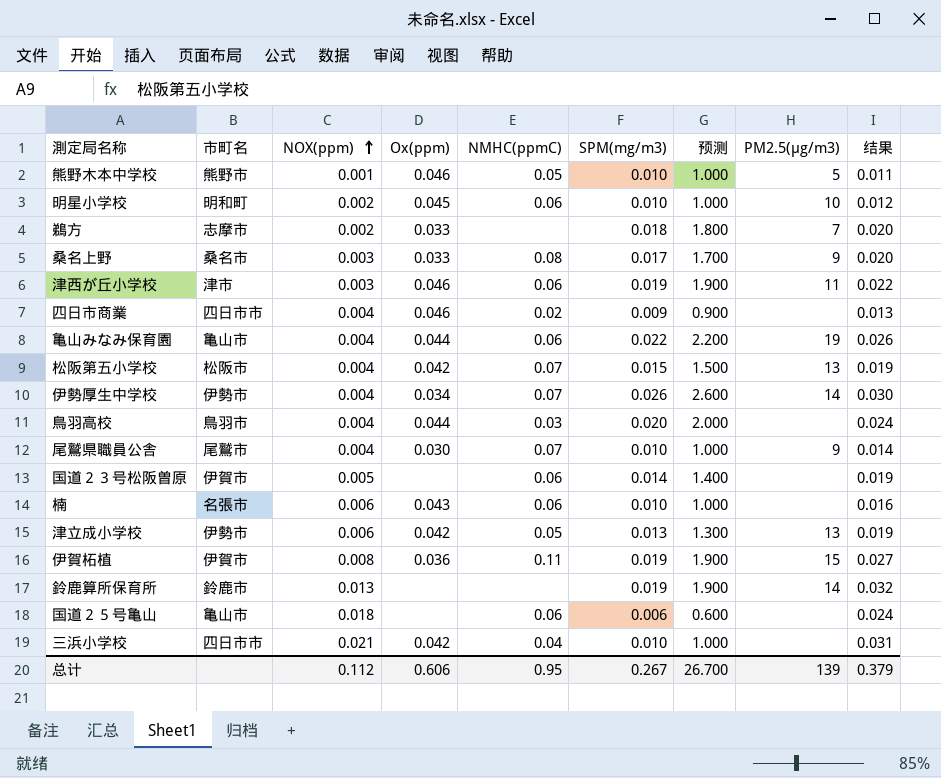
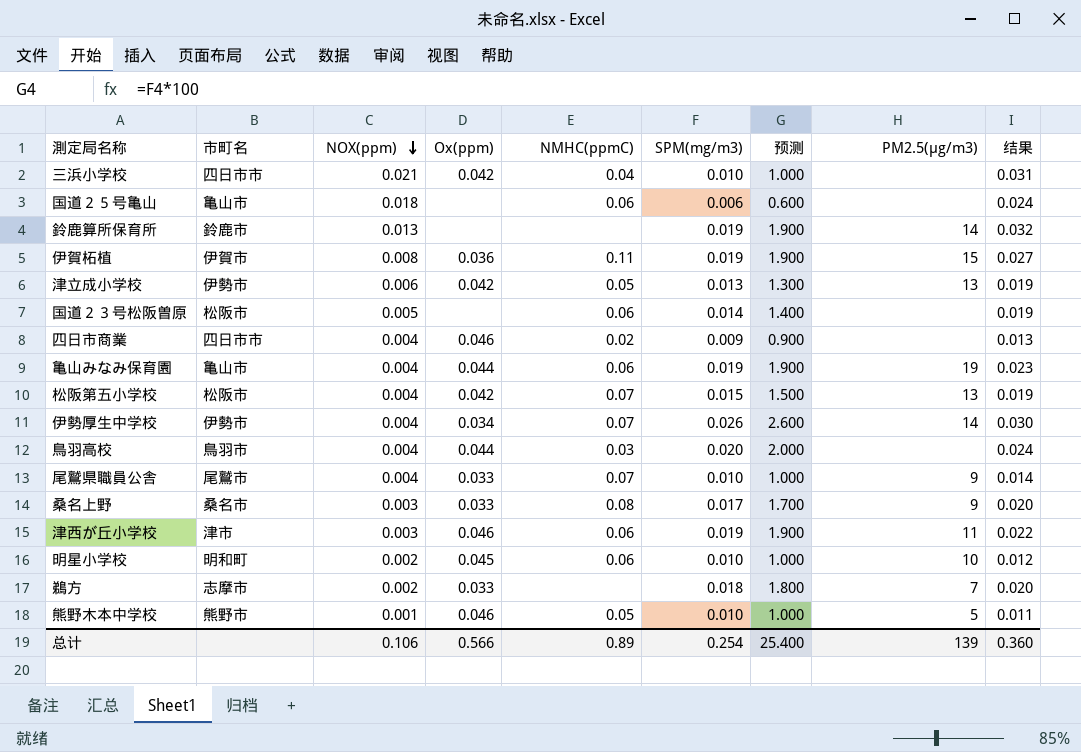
row order: NOX(ppm) ascending -> NOX(ppm) descending
row 楠: 名張市 | 0.006 | 0.043 | 0.06 | 0.010 | 1.000 | none | 0.016 -> none
国道２３号松阪曽原 | 市町名: 伊賀市 -> 松阪市
亀山みなみ保育園 | SPM(mg/m3): 0.022 -> 0.019
亀山みなみ保育園 | 预测: 2.200 -> 1.900
亀山みなみ保育園 | 结果: 0.026 -> 0.023
尾鷲県職員公舎 | Ox(ppm): 0.030 -> 0.033
总计 | NOX(ppm): 0.112 -> 0.106
总计 | Ox(ppm): 0.606 -> 0.566
总计 | NMHC(ppmC): 0.95 -> 0.89
总计 | SPM(mg/m3): 0.267 -> 0.254
总计 | 预测: 26.700 -> 25.400
总计 | 结果: 0.379 -> 0.360

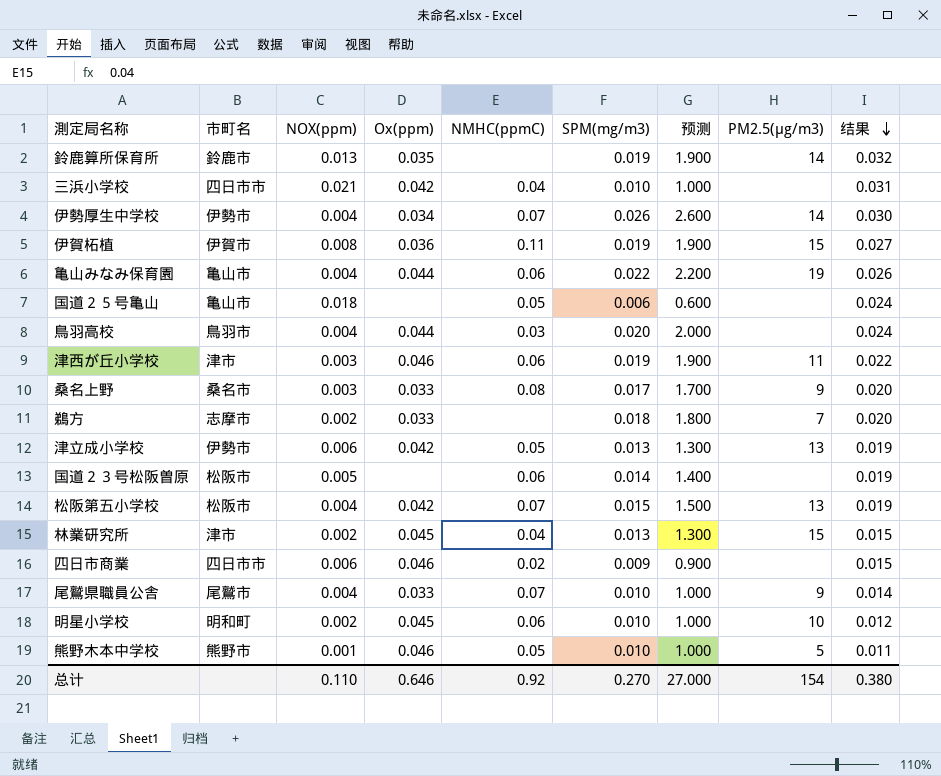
row order: NOX(ppm) descending -> 结果 descending
鈴鹿算所保育所 | Ox(ppm): none -> 0.035
亀山みなみ保育園 | SPM(mg/m3): 0.019 -> 0.022
亀山みなみ保育園 | 预测: 1.900 -> 2.200
亀山みなみ保育園 | 结果: 0.023 -> 0.026
国道２５号亀山 | NMHC(ppmC): 0.06 -> 0.05
row 林業研究所: none -> 津市 | 0.002 | 0.045 | 0.04 | 0.013 | 1.300 | 15 | 0.015
四日市商業 | NOX(ppm): 0.004 -> 0.006
四日市商業 | 结果: 0.013 -> 0.015
总计 | NOX(ppm): 0.106 -> 0.110
总计 | Ox(ppm): 0.566 -> 0.646
总计 | NMHC(ppmC): 0.89 -> 0.92
总计 | SPM(mg/m3): 0.254 -> 0.270
总计 | 预测: 25.400 -> 27.000
总计 | PM2.5(μg/m3): 139 -> 154
总计 | 结果: 0.360 -> 0.380

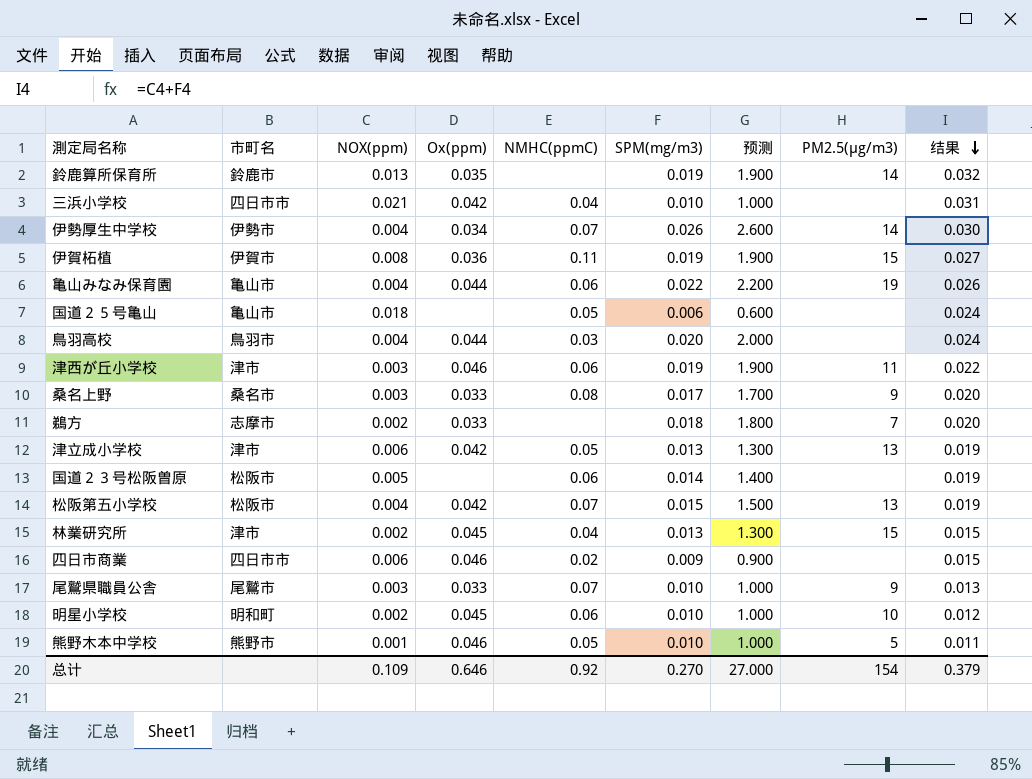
津立成小学校 | 市町名: 伊勢市 -> 津市
尾鷲県職員公舎 | NOX(ppm): 0.004 -> 0.003
尾鷲県職員公舎 | 结果: 0.014 -> 0.013
总计 | NOX(ppm): 0.110 -> 0.109
总计 | 结果: 0.380 -> 0.379

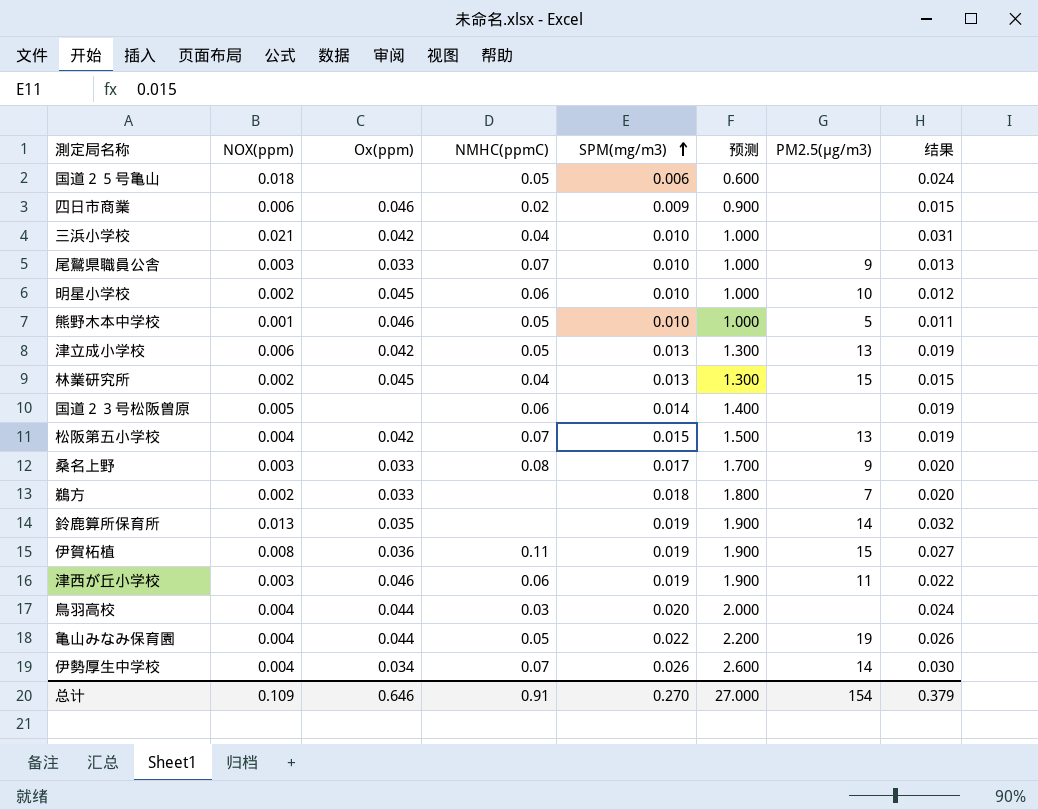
row order: 结果 descending -> SPM(mg/m3) ascending
column 市町名 | position: 2 -> none
亀山みなみ保育園 | NMHC(ppmC): 0.06 -> 0.05
总计 | NMHC(ppmC): 0.92 -> 0.91

